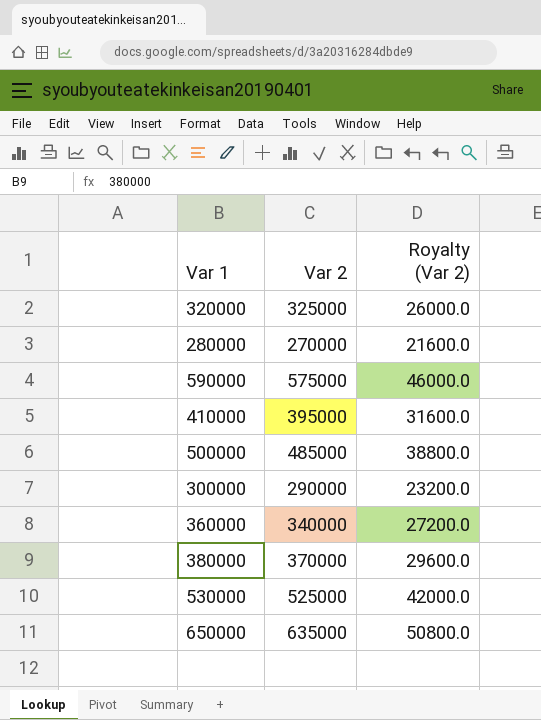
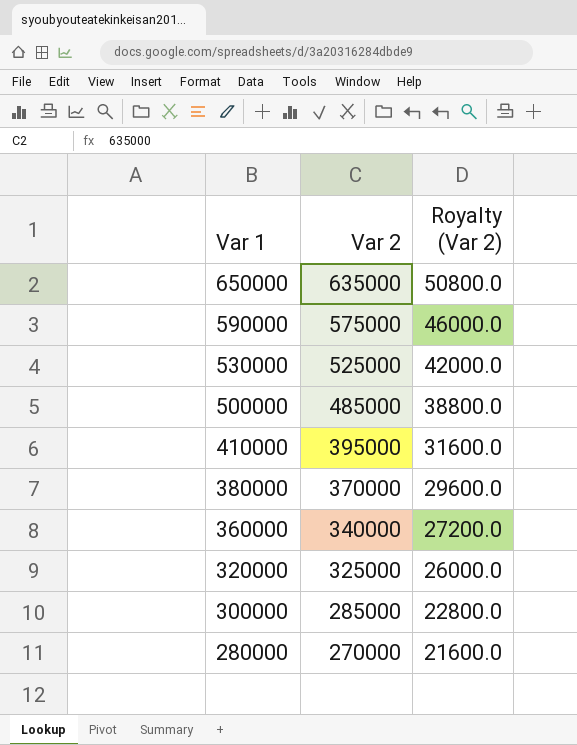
row order: none -> Var 1 descending
300000 | Var 2: 290000 -> 285000
300000 | Royalty (Var 2): 23200.0 -> 22800.0

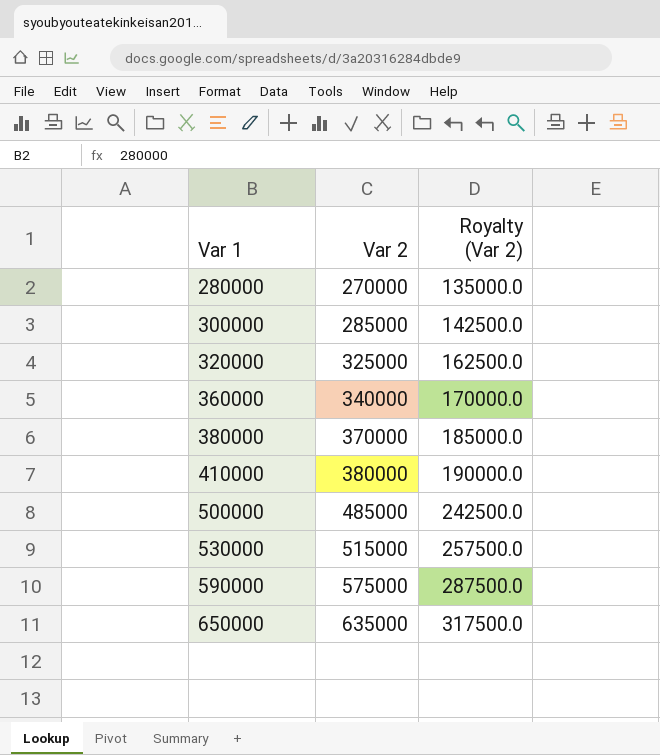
row order: Var 1 descending -> Var 1 ascending
column Royalty (Var 2) | formula: [Var 2] * 0.08 -> [Var 2] * 0.5
410000 | Var 2: 395000 -> 380000
530000 | Var 2: 525000 -> 515000

